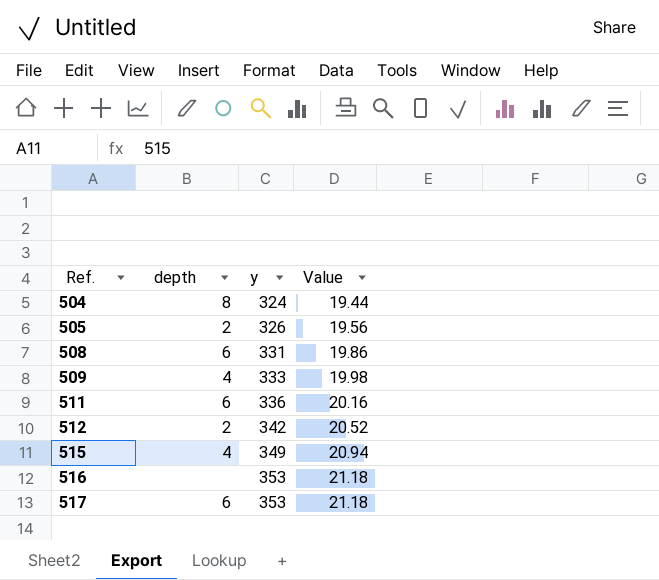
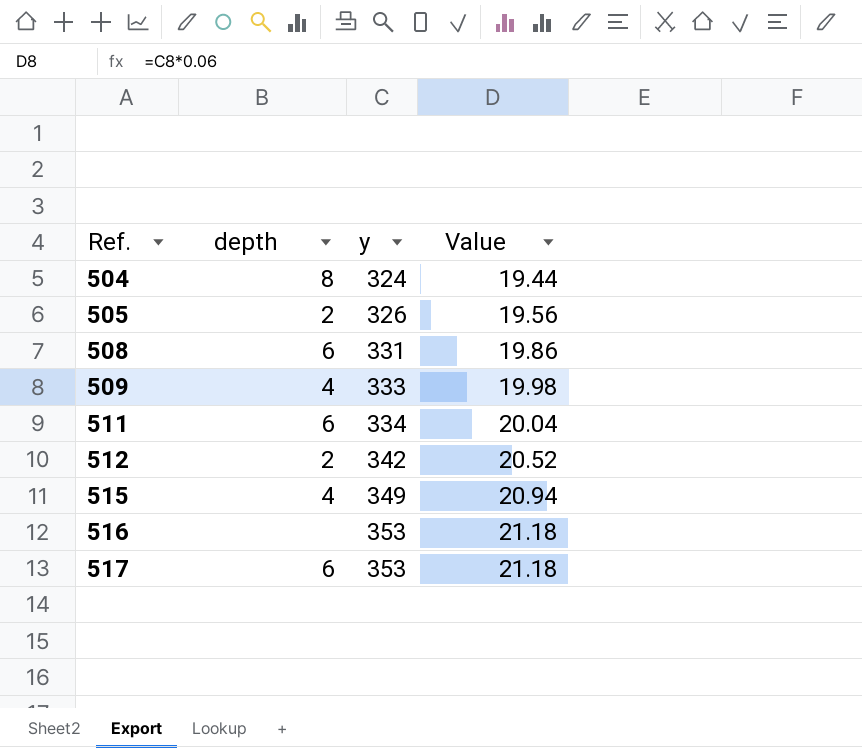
511 | y: 336 -> 334
511 | Value: 20.16 -> 20.04

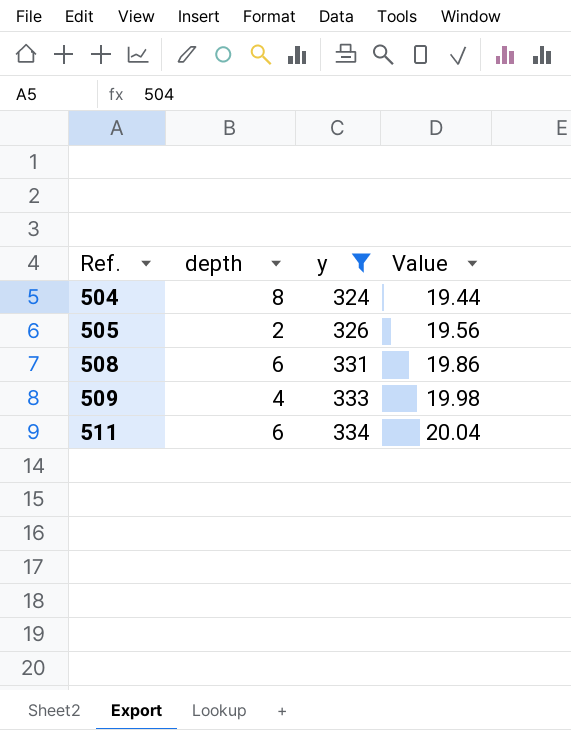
filter: none -> y <= 334

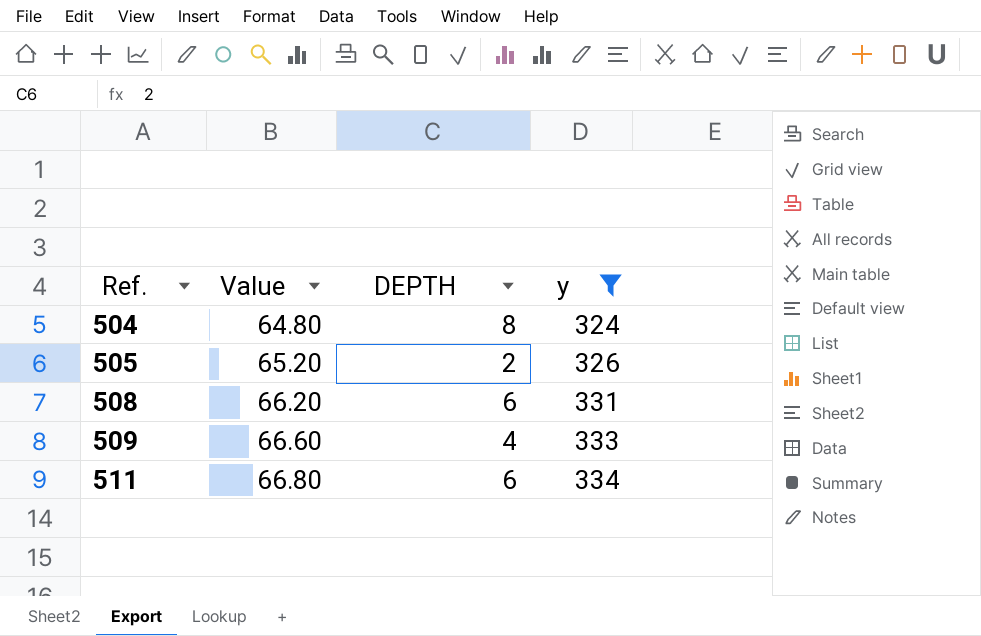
column Value | formula: [y] * 0.06 -> [y] * 0.2
column Value | position: 4 -> 2
column name: depth -> DEPTH

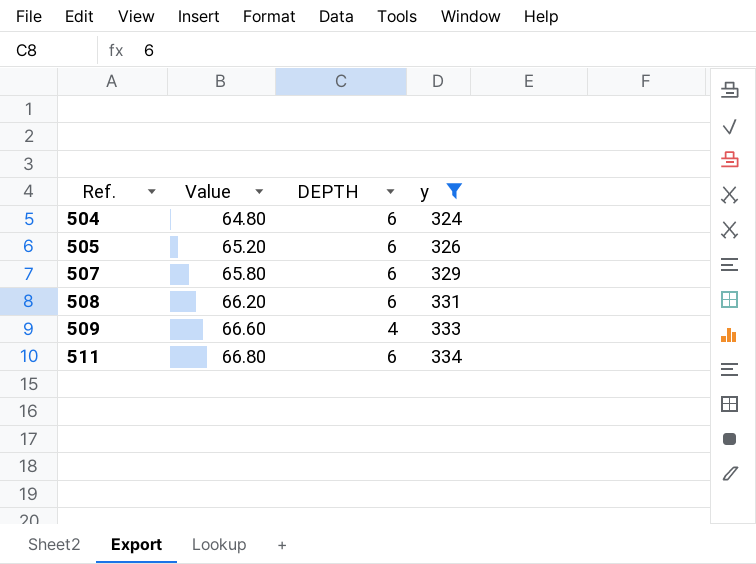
504 | DEPTH: 8 -> 6
505 | DEPTH: 2 -> 6
row 507: none -> 65.80 | 6 | 329

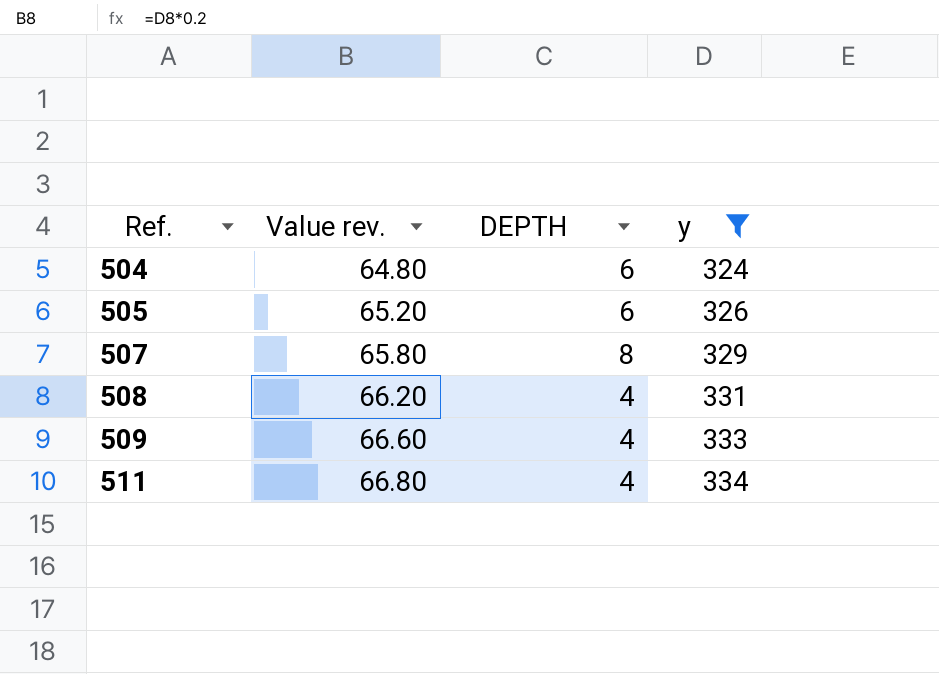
column name: Value -> Value rev.
507 | DEPTH: 6 -> 8
508 | DEPTH: 6 -> 4
511 | DEPTH: 6 -> 4

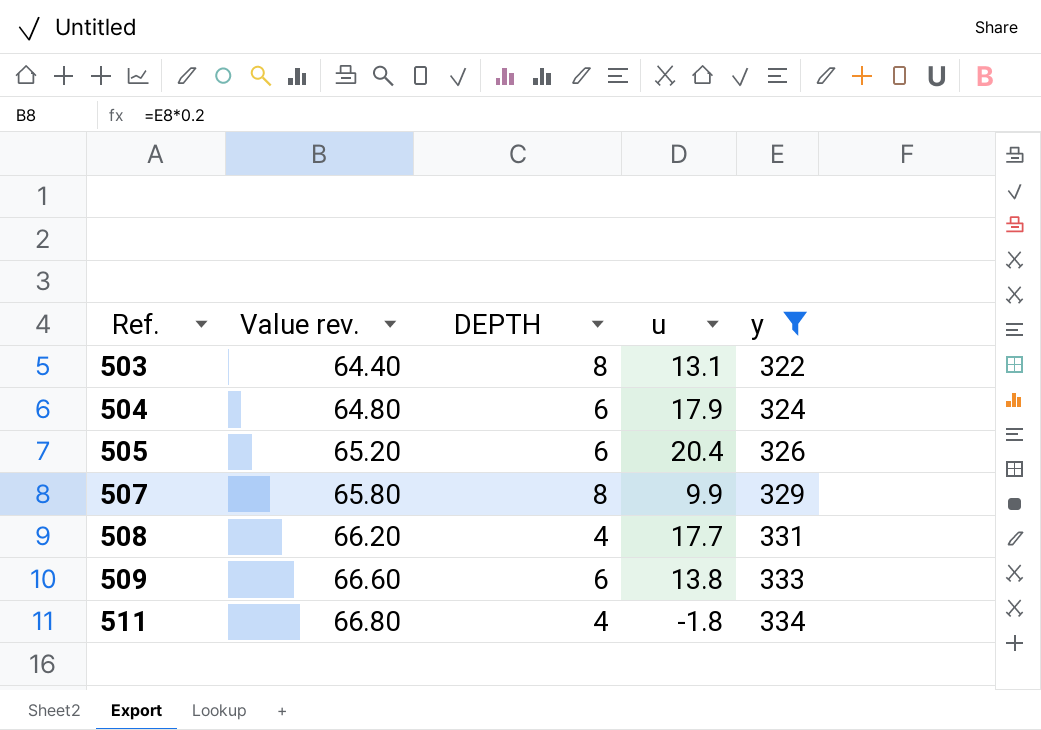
column u | position: none -> 4
row 503: none -> 64.40 | 8 | 13.1 | 322
509 | DEPTH: 4 -> 6

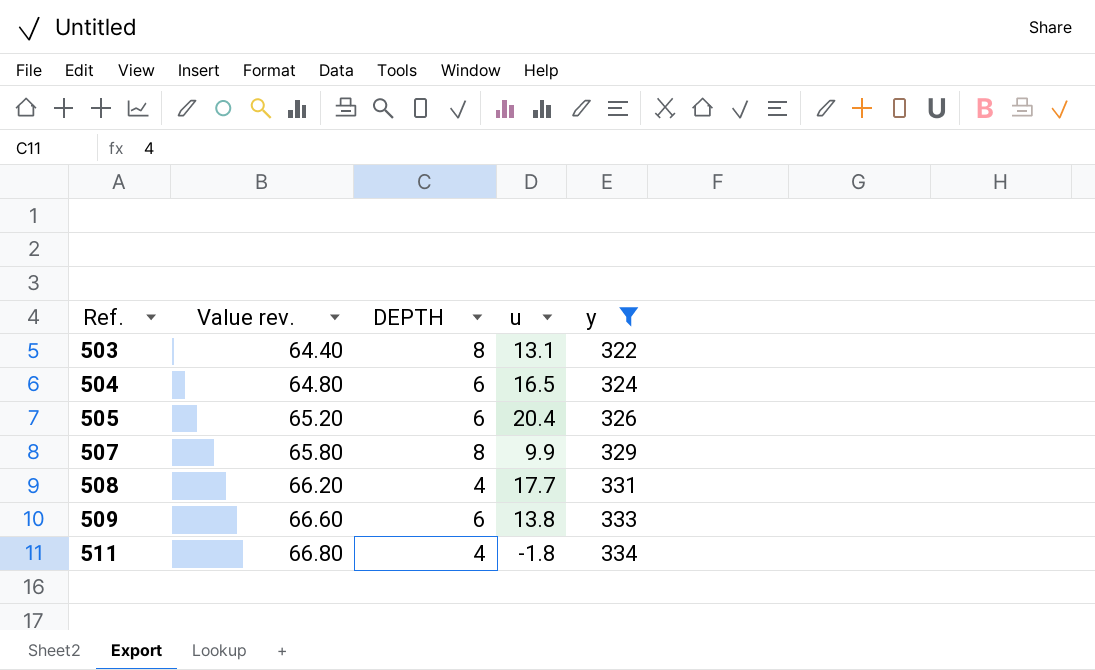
504 | u: 17.9 -> 16.5

